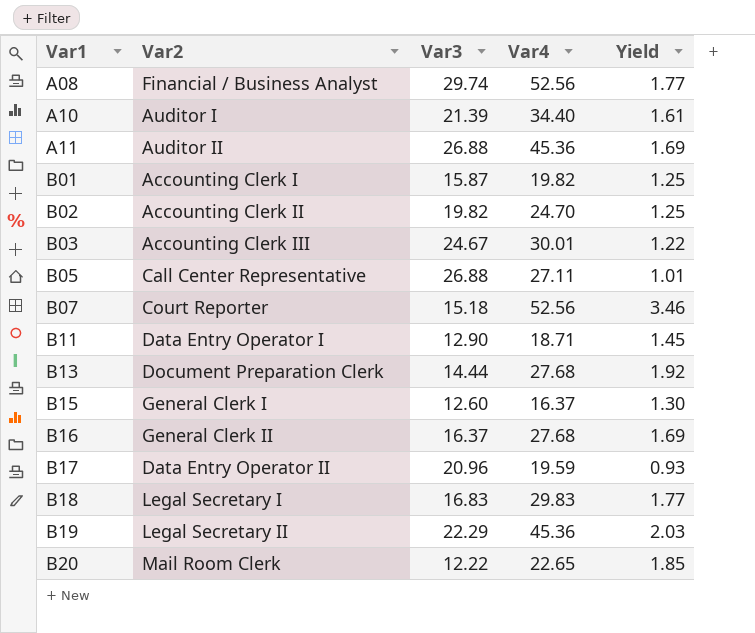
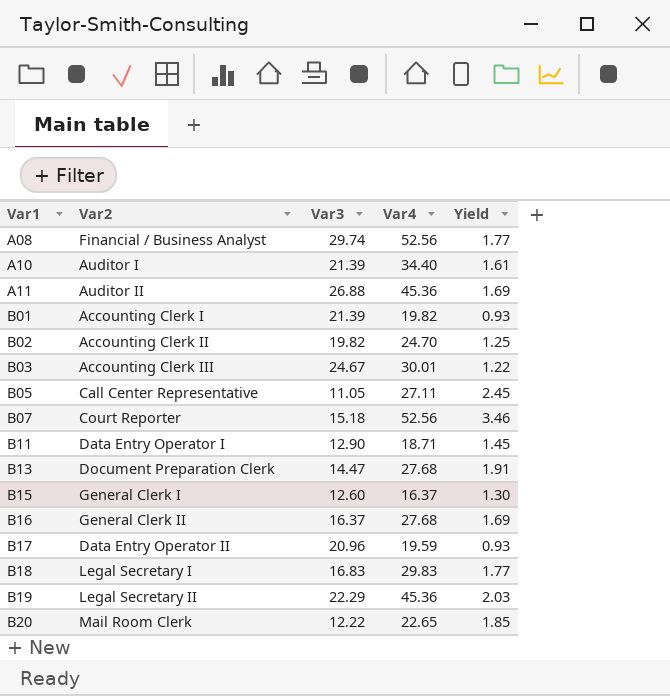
B01 | Var3: 15.87 -> 21.39
B01 | Yield: 1.25 -> 0.93
B05 | Var3: 26.88 -> 11.05
B05 | Yield: 1.01 -> 2.45
B13 | Var3: 14.44 -> 14.47
B13 | Yield: 1.92 -> 1.91

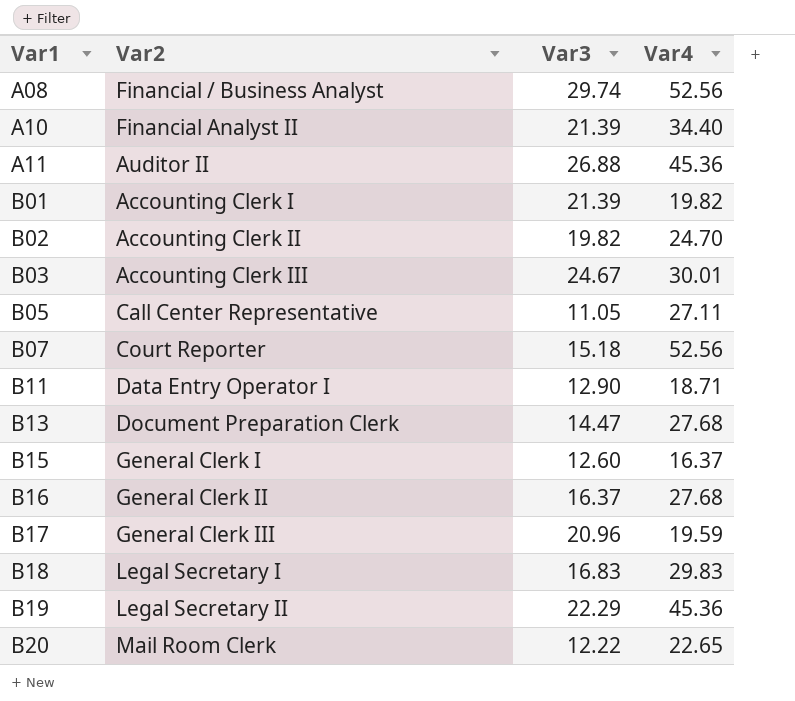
column Yield | formula: [Var4] / [Var3] -> none
A10 | Var2: Auditor I -> Financial Analyst II
B17 | Var2: Data Entry Operator II -> General Clerk III

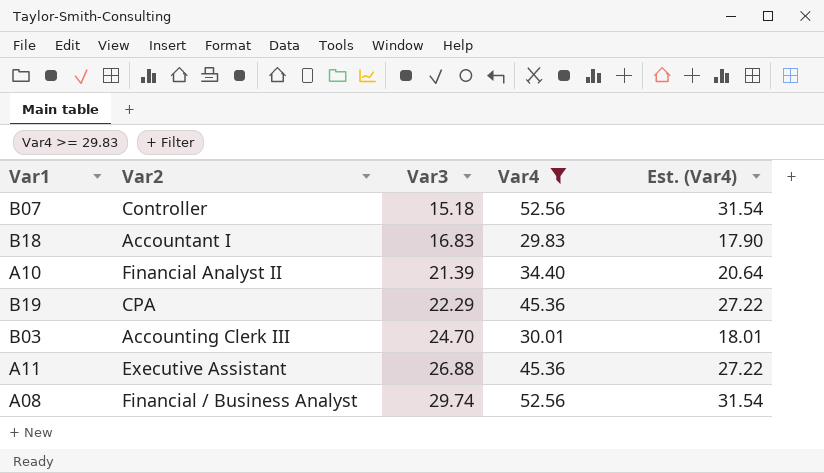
filter: none -> Var4 >= 29.83
row order: Var1 ascending -> Var3 ascending
column Est. (Var4) | formula: none -> [Var4] * 0.6
B07 | Var2: Court Reporter -> Controller
B18 | Var2: Legal Secretary I -> Accountant I
B19 | Var2: Legal Secretary II -> CPA
B03 | Var3: 24.67 -> 24.70
A11 | Var2: Auditor II -> Executive Assistant

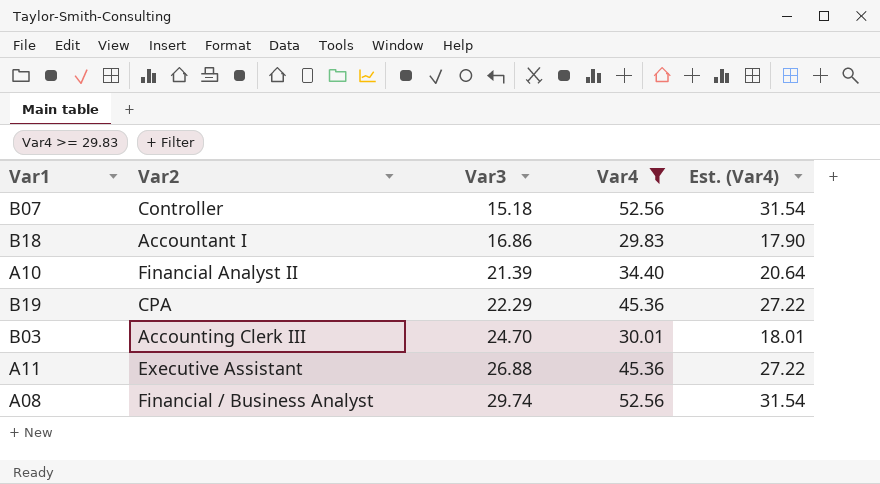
B18 | Var3: 16.83 -> 16.86

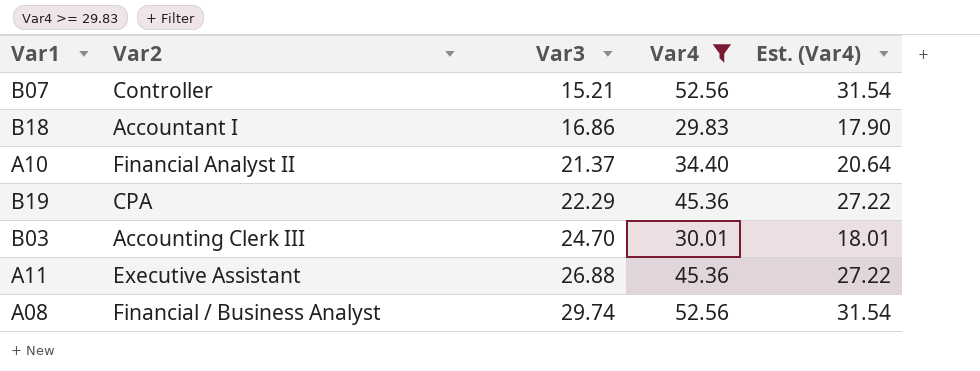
B07 | Var3: 15.18 -> 15.21
A10 | Var3: 21.39 -> 21.37

